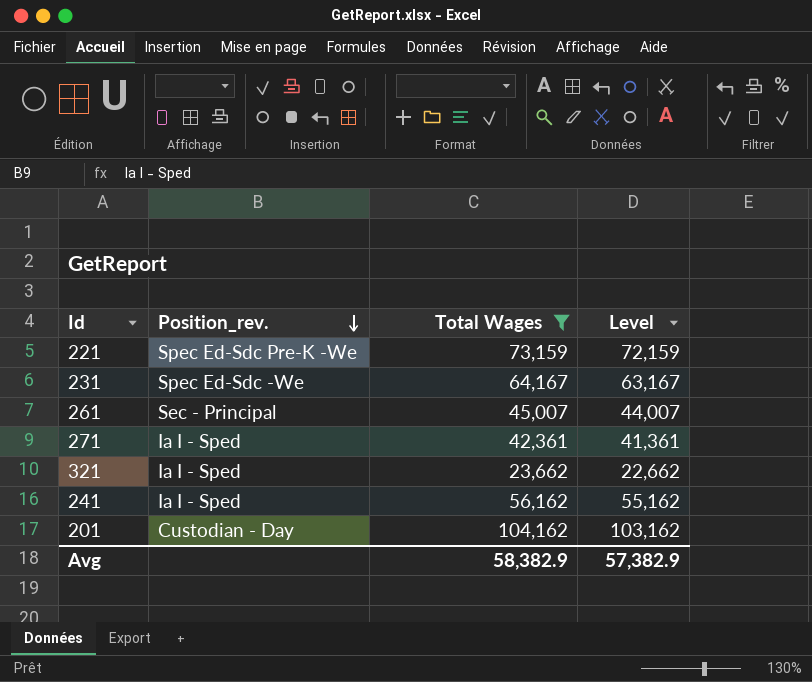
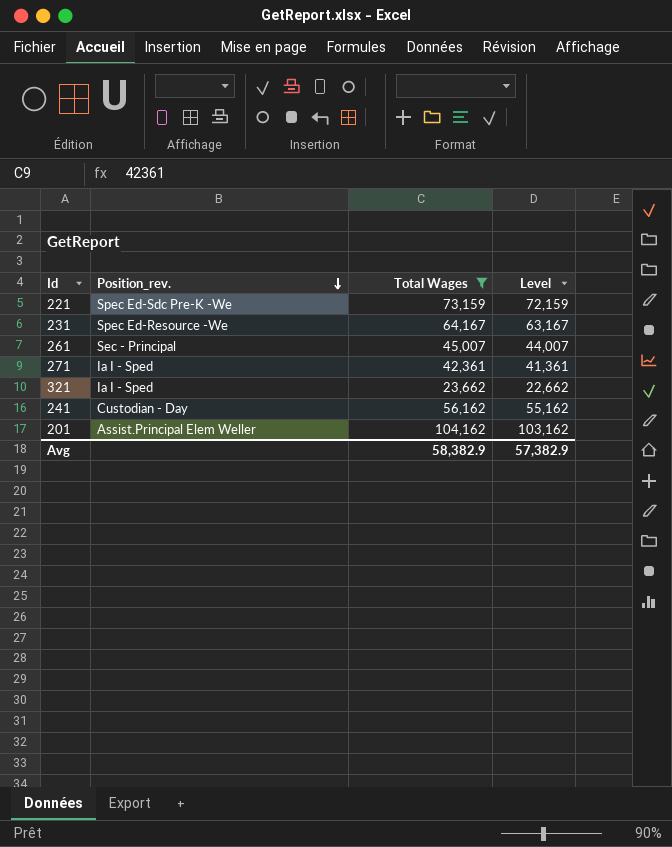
231 | Position_rev.: Spec Ed-Sdc -We -> Spec Ed-Resource -We
241 | Position_rev.: Ia I - Sped -> Custodian - Day
201 | Position_rev.: Custodian - Day -> Assist.Principal Elem Weller

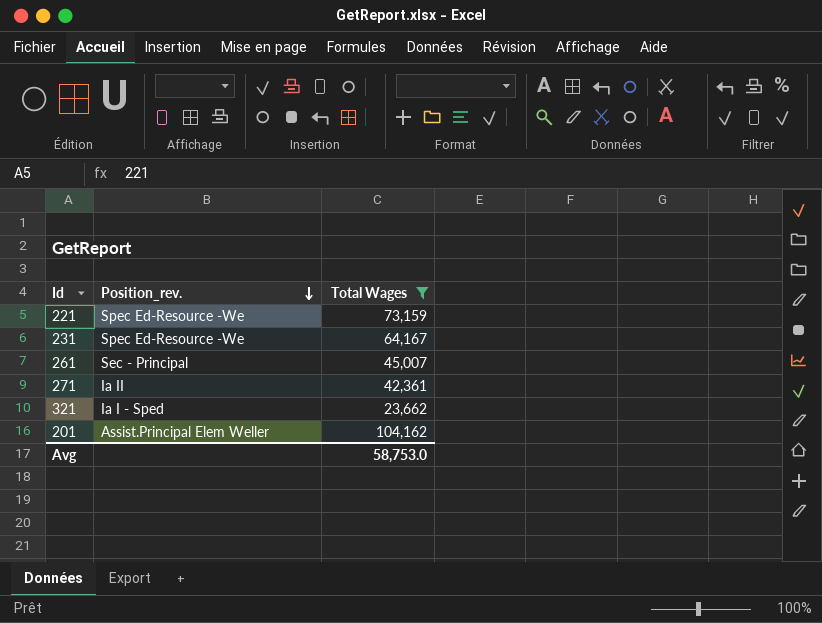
column Level | formula: [Total Wages] - 1000 -> none
row 241: Custodian - Day | 56,162 | 55,162 -> none
221 | Position_rev.: Spec Ed-Sdc Pre-K -We -> Spec Ed-Resource -We
271 | Position_rev.: Ia I - Sped -> Ia II
Avg | Total Wages: 58,382.9 -> 58,753.0

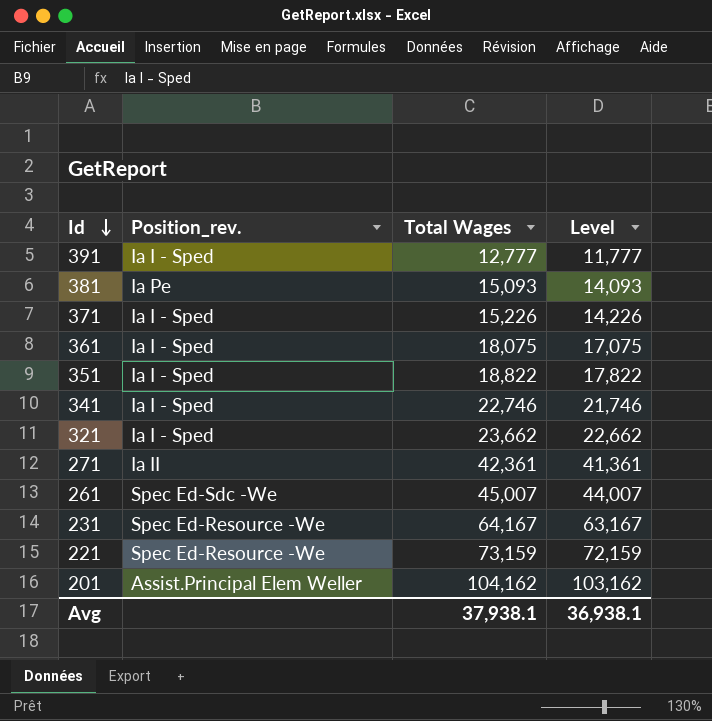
filter: Total Wages >= 23,662 -> none
row order: Position_rev. descending -> Id descending
column Level | formula: none -> [Total Wages] - 1000
261 | Position_rev.: Sec - Principal -> Spec Ed-Sdc -We
Avg | Total Wages: 58,753.0 -> 37,938.1

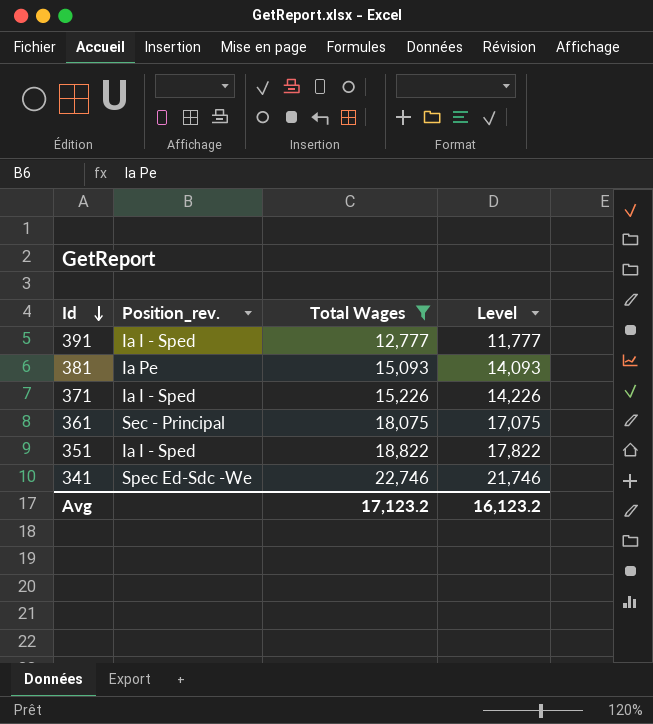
filter: none -> Total Wages <= 22,746
361 | Position_rev.: Ia I - Sped -> Sec - Principal
341 | Position_rev.: Ia I - Sped -> Spec Ed-Sdc -We
Avg | Total Wages: 37,938.1 -> 17,123.2
Avg | Level: 36,938.1 -> 16,123.2

